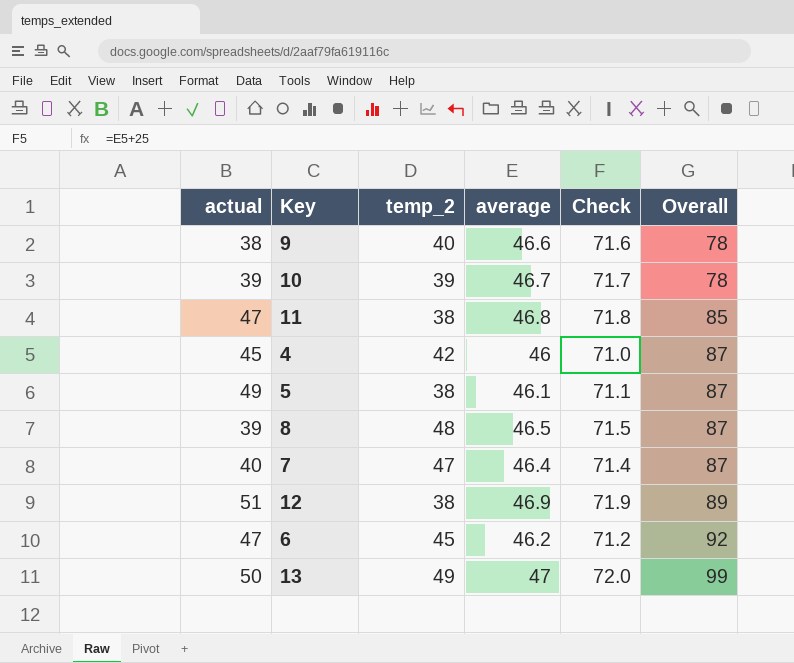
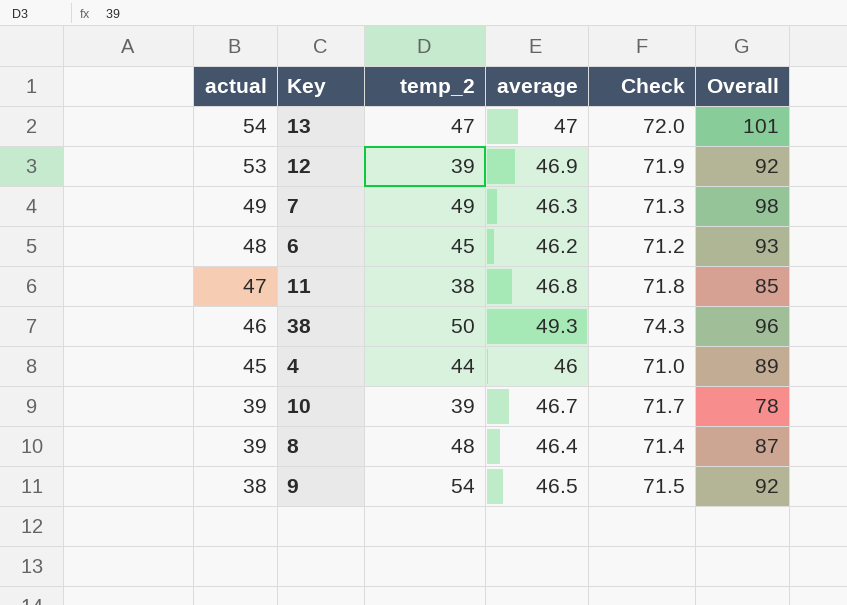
row order: Overall ascending -> actual descending
row 5: 49 | 38 | 46.1 | 71.1 | 87 -> none
13 | actual: 50 -> 54
13 | temp_2: 49 -> 47
13 | Overall: 99 -> 101
12 | actual: 51 -> 53
12 | temp_2: 38 -> 39
12 | Overall: 89 -> 92
7 | actual: 40 -> 49
7 | temp_2: 47 -> 49
7 | average: 46.4 -> 46.3
7 | Check: 71.4 -> 71.3
7 | Overall: 87 -> 98
6 | actual: 47 -> 48
6 | Overall: 92 -> 93
row 38: none -> 46 | 50 | 49.3 | 74.3 | 96
4 | temp_2: 42 -> 44
4 | Overall: 87 -> 89
8 | average: 46.5 -> 46.4
8 | Check: 71.5 -> 71.4
9 | temp_2: 40 -> 54
9 | average: 46.6 -> 46.5
9 | Check: 71.6 -> 71.5
9 | Overall: 78 -> 92

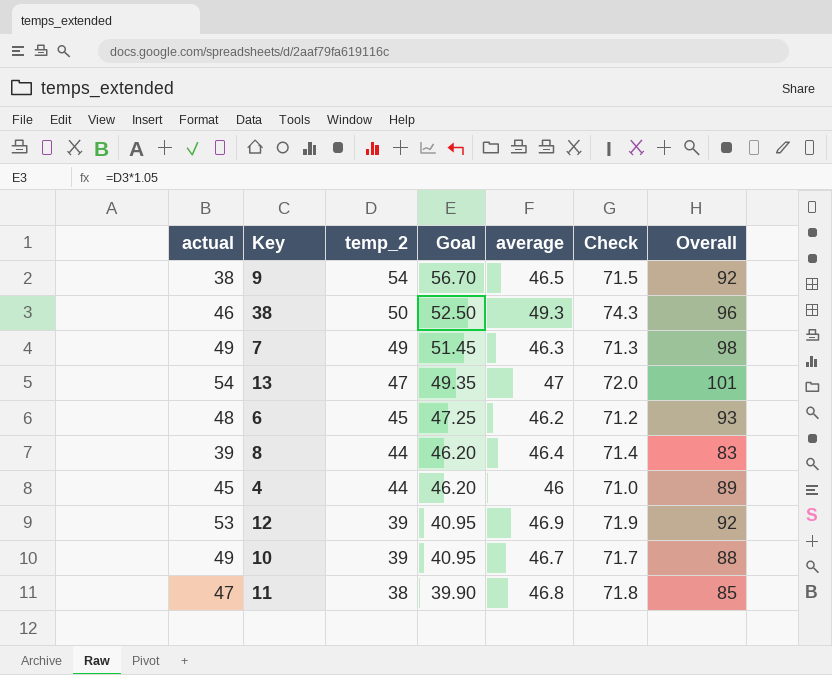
row order: actual descending -> temp_2 descending
column Goal | formula: none -> [temp_2] * 1.05
8 | temp_2: 48 -> 44
8 | Overall: 87 -> 83
10 | actual: 39 -> 49
10 | Overall: 78 -> 88

